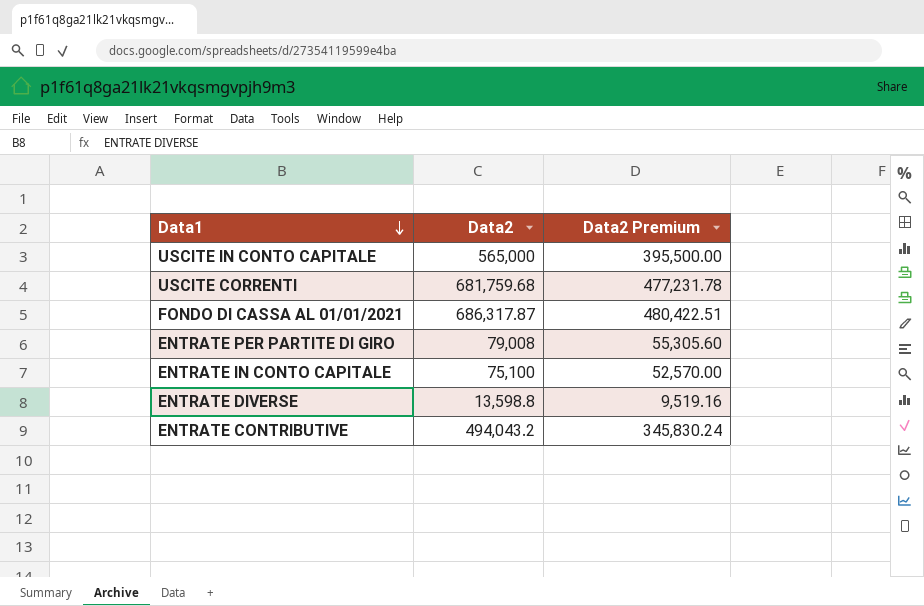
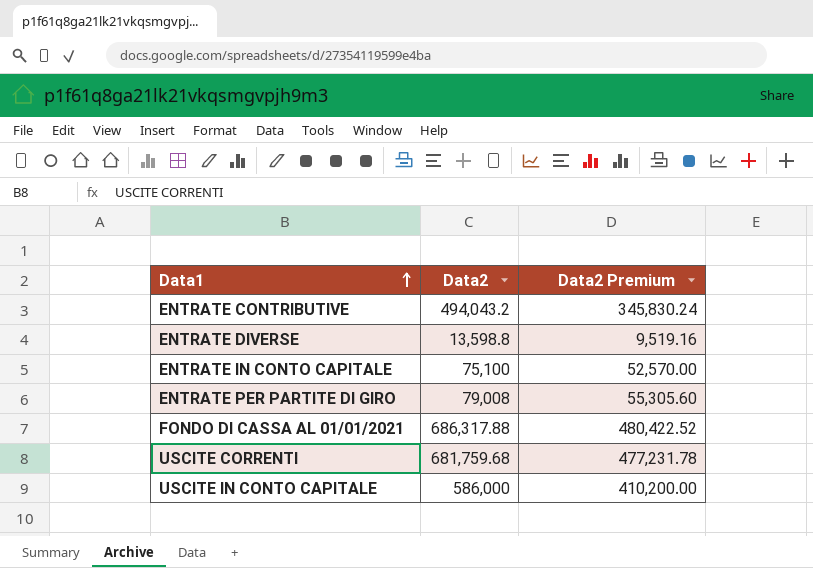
row order: Data1 descending -> Data1 ascending
FONDO DI CASSA AL 01/01/2021 | Data2: 686,317.87 -> 686,317.88
FONDO DI CASSA AL 01/01/2021 | Data2 Premium: 480,422.51 -> 480,422.52
USCITE IN CONTO CAPITALE | Data2: 565,000 -> 586,000
USCITE IN CONTO CAPITALE | Data2 Premium: 395,500.00 -> 410,200.00

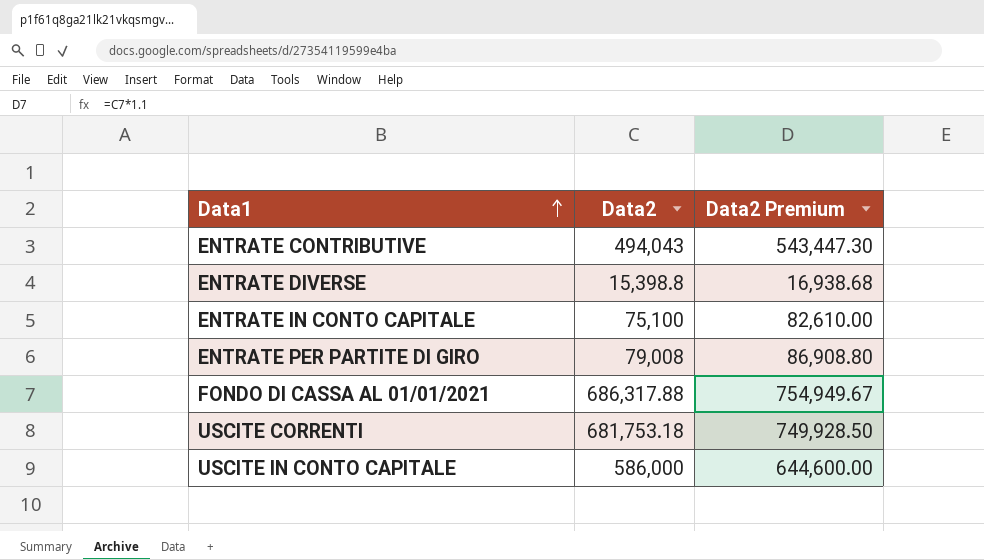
column Data2 Premium | formula: [Data2] * 0.7 -> [Data2] * 1.1
ENTRATE CONTRIBUTIVE | Data2: 494,043.2 -> 494,043
ENTRATE DIVERSE | Data2: 13,598.8 -> 15,398.8
USCITE CORRENTI | Data2: 681,759.68 -> 681,753.18

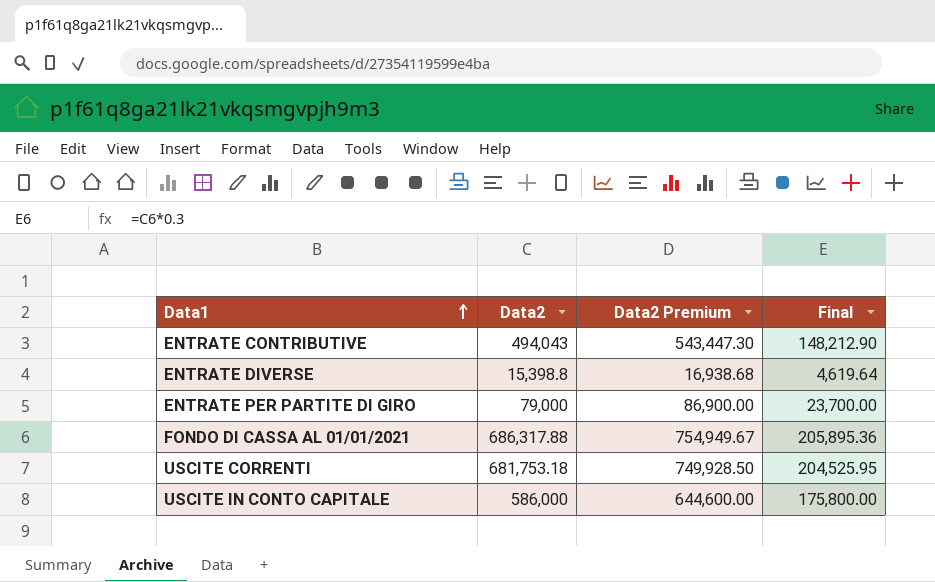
column Final | formula: none -> [Data2] * 0.3
row ENTRATE IN CONTO CAPITALE: 75,100 | 82,610.00 -> none
ENTRATE PER PARTITE DI GIRO | Data2: 79,008 -> 79,000
ENTRATE PER PARTITE DI GIRO | Data2 Premium: 86,908.80 -> 86,900.00

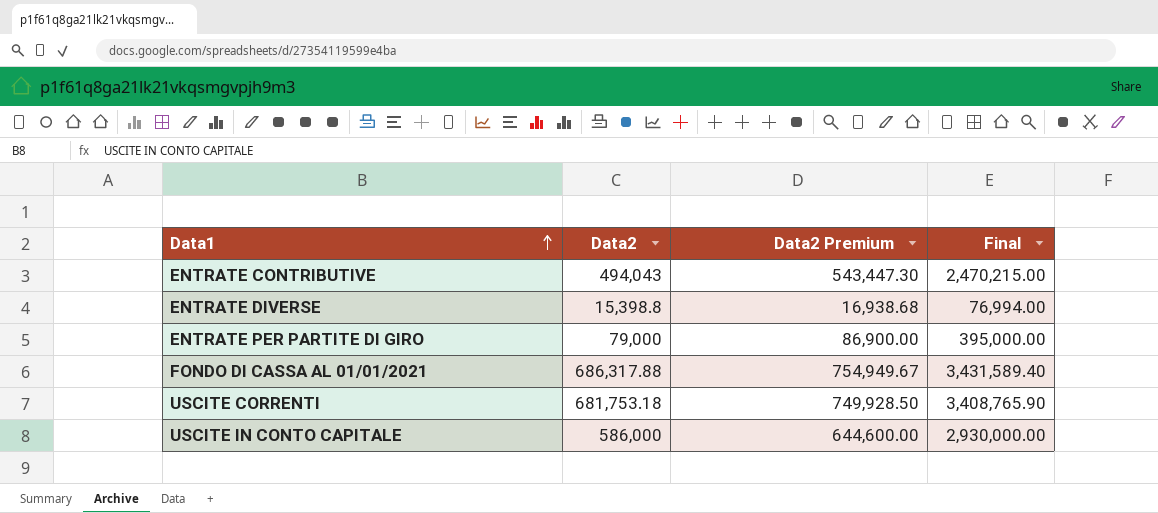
column Final | formula: [Data2] * 0.3 -> [Data2] * 5

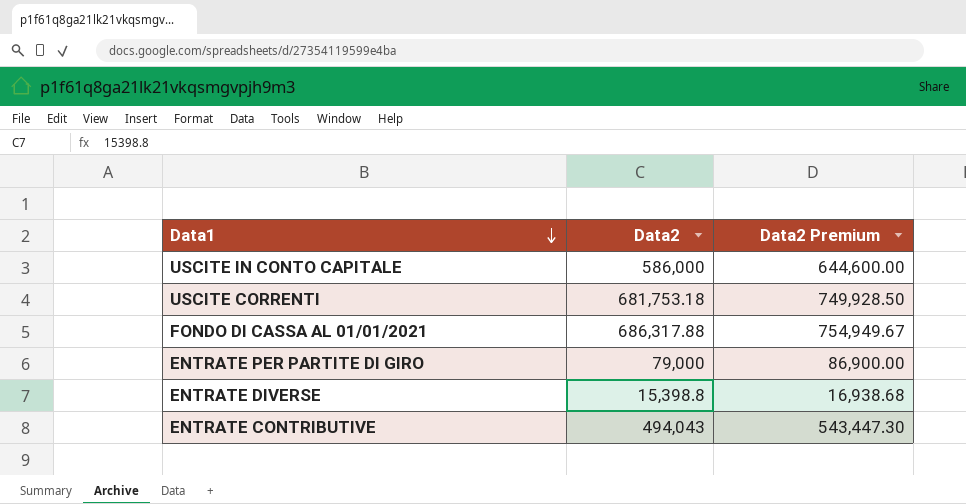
row order: Data1 ascending -> Data1 descending
column Final | formula: [Data2] * 5 -> none

